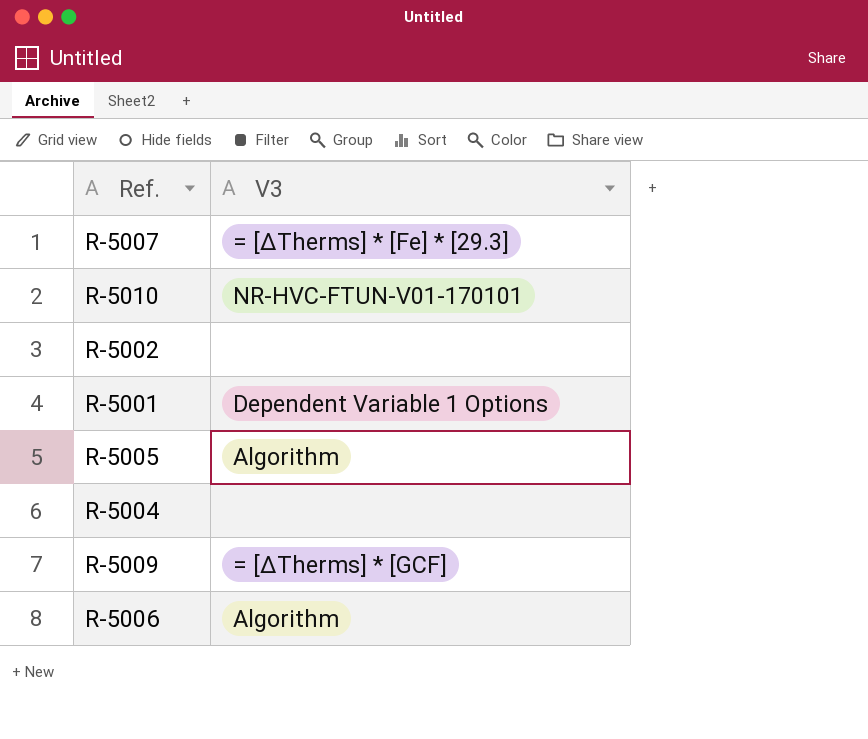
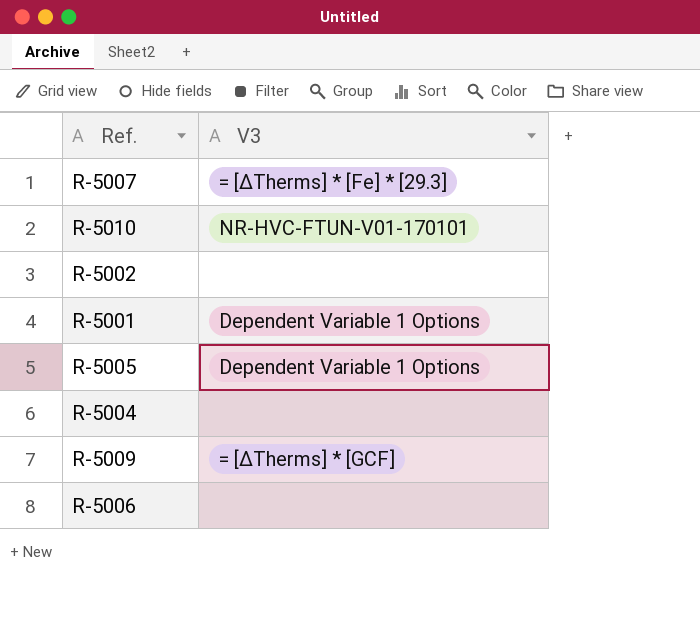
R-5005 | V3: Algorithm -> Dependent Variable 1 Options
R-5006 | V3: Algorithm -> none

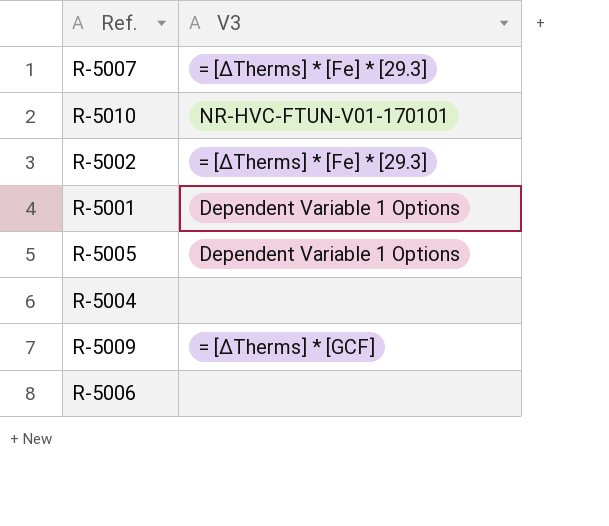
R-5002 | V3: none -> = [ΔTherms] * [Fe] * [29.3]

